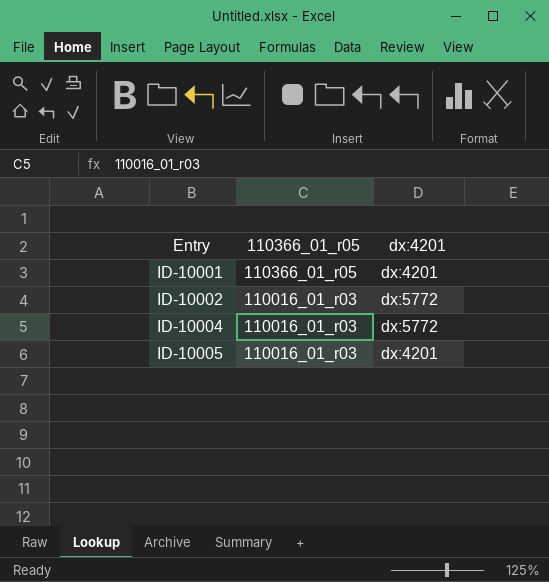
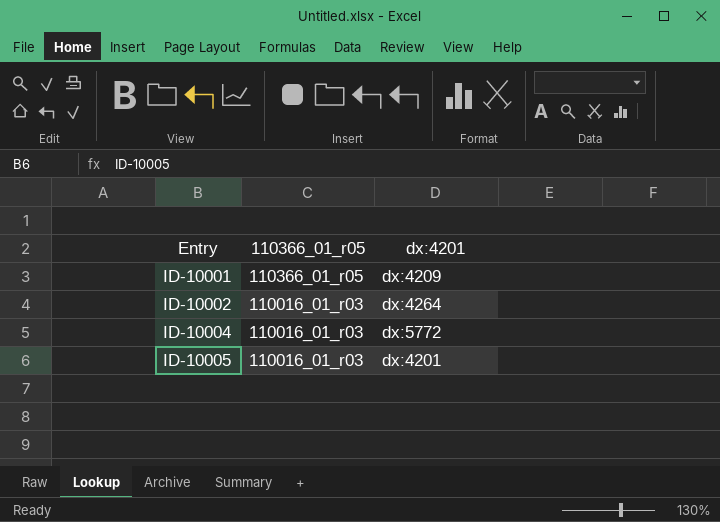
ID-10001 | dx:4201: dx:4201 -> dx:4209
ID-10002 | dx:4201: dx:5772 -> dx:4264

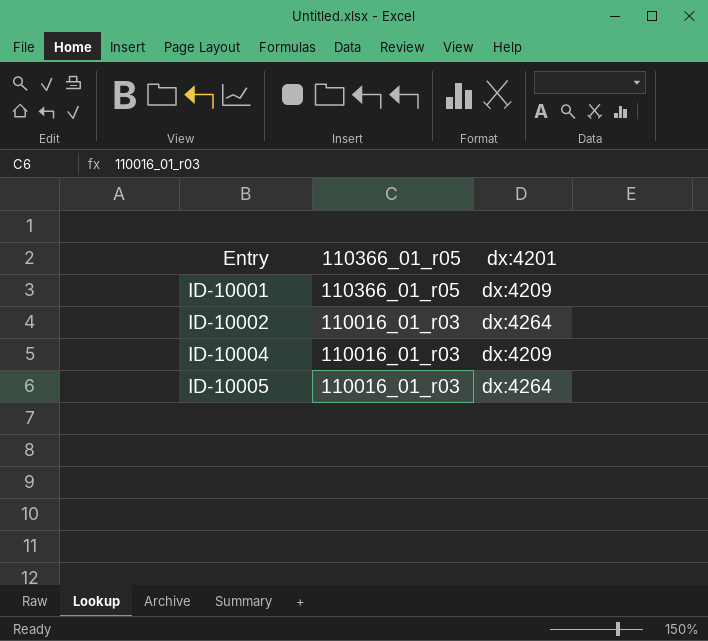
ID-10004 | dx:4201: dx:5772 -> dx:4209
ID-10005 | dx:4201: dx:4201 -> dx:4264

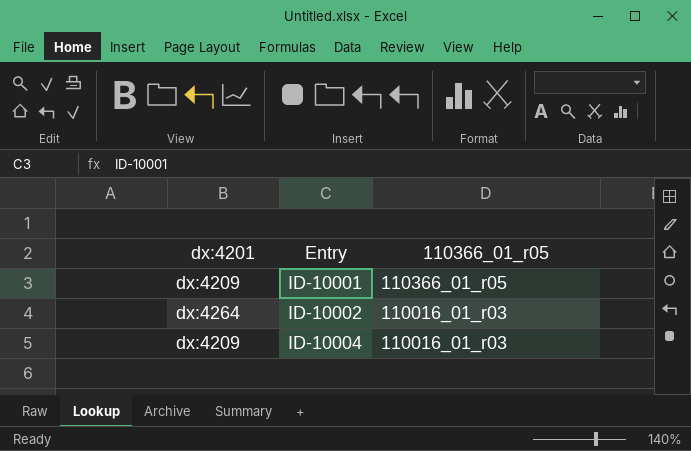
column dx:4201 | position: 3 -> 1
row ID-10005: 110016_01_r03 | dx:4264 -> none

